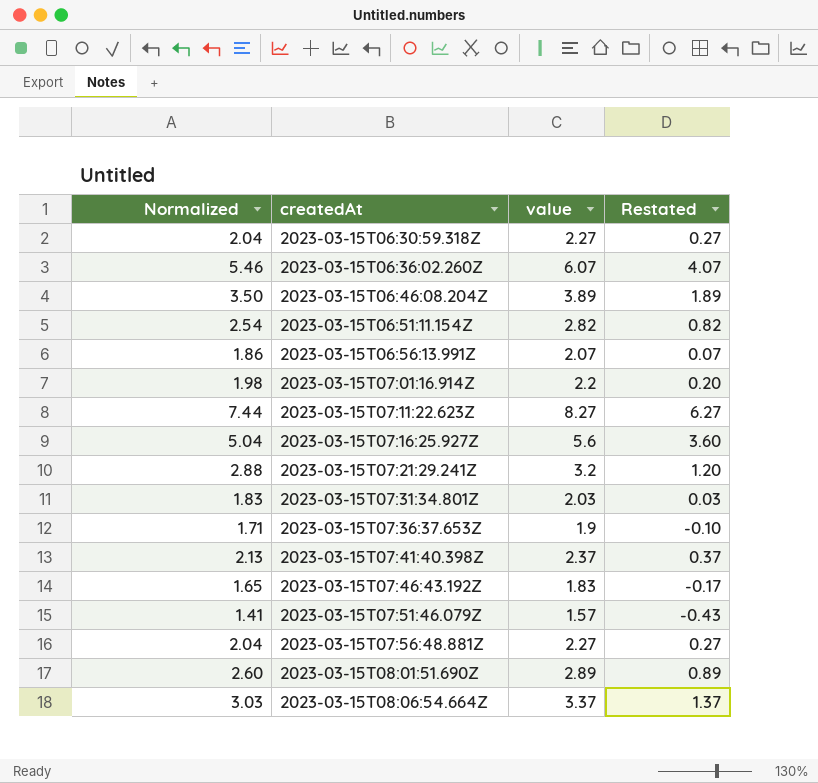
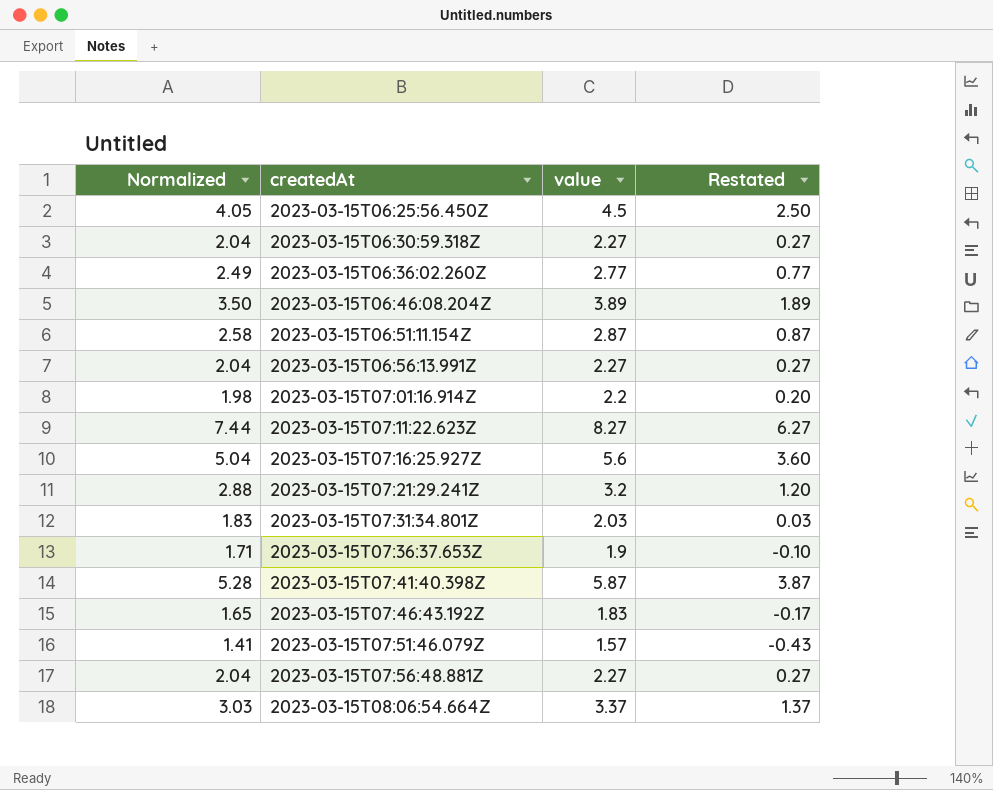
row 2023-03-15T08:01:51.690Z: 2.60 | 2.89 | 0.89 -> none
row 2023-03-15T06:25:56.450Z: none -> 4.05 | 4.5 | 2.50
2023-03-15T06:36:02.260Z | Normalized: 5.46 -> 2.49
2023-03-15T06:36:02.260Z | value: 6.07 -> 2.77
2023-03-15T06:36:02.260Z | Restated: 4.07 -> 0.77
2023-03-15T06:51:11.154Z | Normalized: 2.54 -> 2.58
2023-03-15T06:51:11.154Z | value: 2.82 -> 2.87
2023-03-15T06:51:11.154Z | Restated: 0.82 -> 0.87
2023-03-15T06:56:13.991Z | Normalized: 1.86 -> 2.04
2023-03-15T06:56:13.991Z | value: 2.07 -> 2.27
2023-03-15T06:56:13.991Z | Restated: 0.07 -> 0.27
2023-03-15T07:41:40.398Z | Normalized: 2.13 -> 5.28
2023-03-15T07:41:40.398Z | value: 2.37 -> 5.87
2023-03-15T07:41:40.398Z | Restated: 0.37 -> 3.87

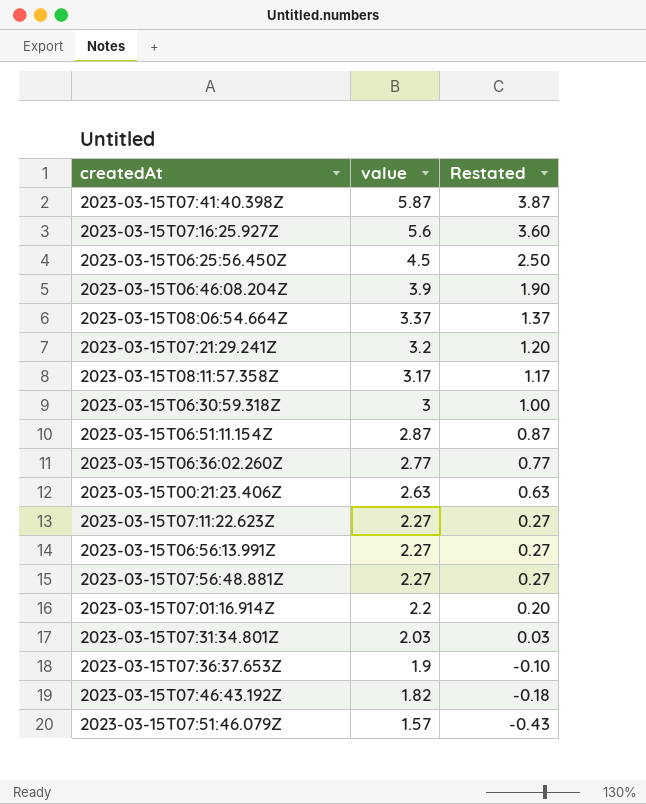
row order: createdAt ascending -> value descending
column Normalized | formula: [value] * 0.9 -> none
2023-03-15T06:46:08.204Z | value: 3.89 -> 3.9
2023-03-15T06:46:08.204Z | Restated: 1.89 -> 1.90
row 2023-03-15T08:11:57.358Z: none -> 3.17 | 1.17
2023-03-15T06:30:59.318Z | value: 2.27 -> 3
2023-03-15T06:30:59.318Z | Restated: 0.27 -> 1.00
row 2023-03-15T00:21:23.406Z: none -> 2.63 | 0.63
2023-03-15T07:11:22.623Z | value: 8.27 -> 2.27
2023-03-15T07:11:22.623Z | Restated: 6.27 -> 0.27
2023-03-15T07:46:43.192Z | value: 1.83 -> 1.82
2023-03-15T07:46:43.192Z | Restated: -0.17 -> -0.18

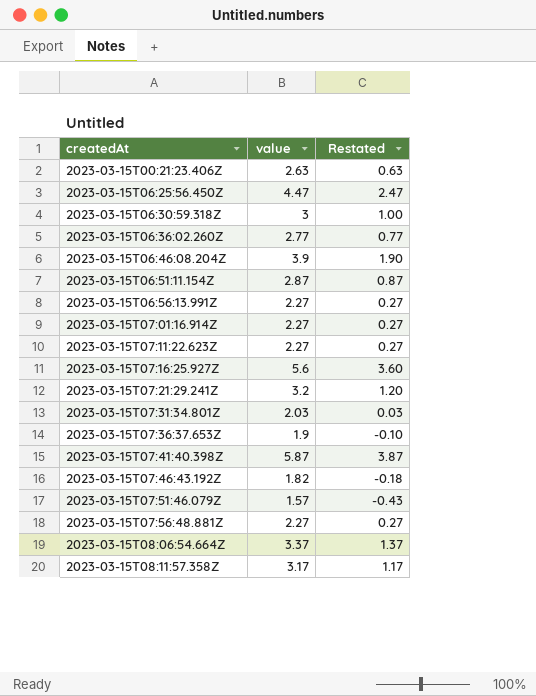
row order: value descending -> createdAt ascending
2023-03-15T06:25:56.450Z | value: 4.5 -> 4.47
2023-03-15T06:25:56.450Z | Restated: 2.50 -> 2.47
2023-03-15T07:01:16.914Z | value: 2.2 -> 2.27
2023-03-15T07:01:16.914Z | Restated: 0.20 -> 0.27

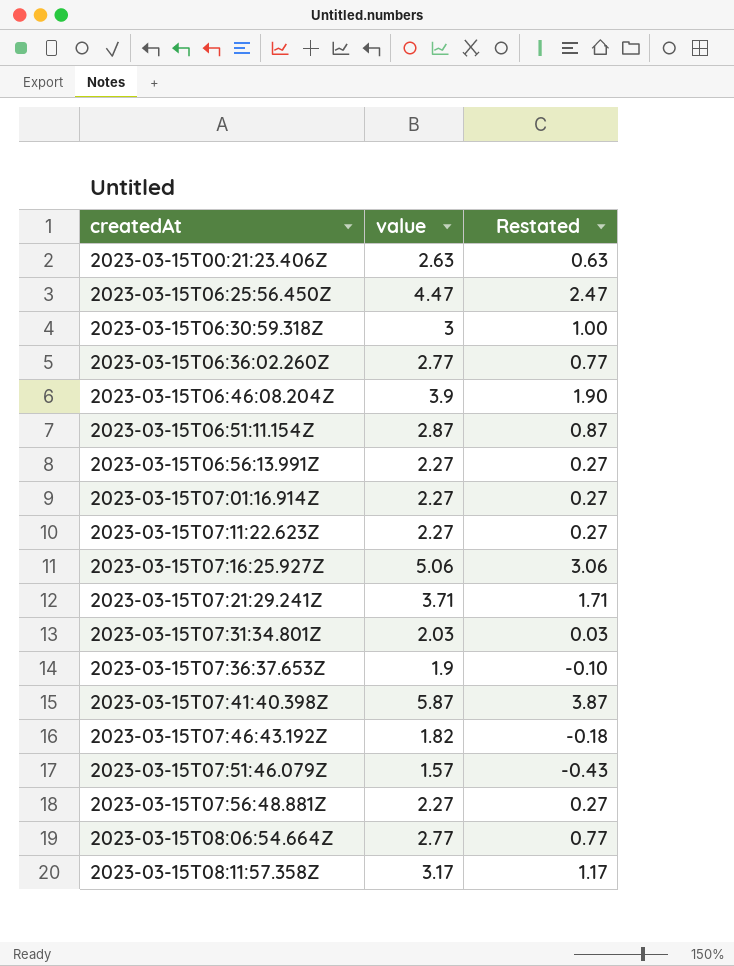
2023-03-15T07:16:25.927Z | value: 5.6 -> 5.06
2023-03-15T07:16:25.927Z | Restated: 3.60 -> 3.06
2023-03-15T07:21:29.241Z | value: 3.2 -> 3.71
2023-03-15T07:21:29.241Z | Restated: 1.20 -> 1.71
2023-03-15T08:06:54.664Z | value: 3.37 -> 2.77
2023-03-15T08:06:54.664Z | Restated: 1.37 -> 0.77

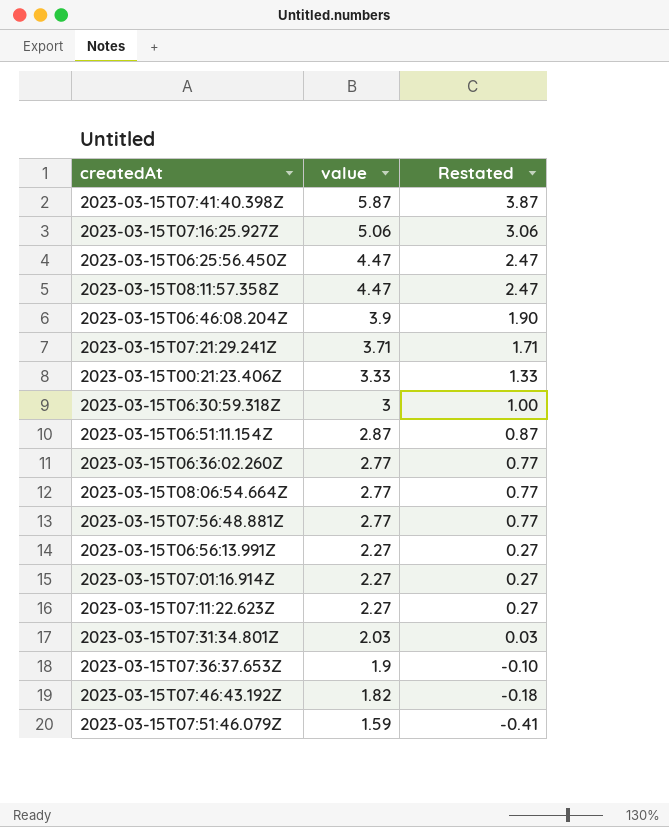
row order: createdAt ascending -> value descending
2023-03-15T08:11:57.358Z | value: 3.17 -> 4.47
2023-03-15T08:11:57.358Z | Restated: 1.17 -> 2.47
2023-03-15T00:21:23.406Z | value: 2.63 -> 3.33
2023-03-15T00:21:23.406Z | Restated: 0.63 -> 1.33
2023-03-15T07:56:48.881Z | value: 2.27 -> 2.77
2023-03-15T07:56:48.881Z | Restated: 0.27 -> 0.77
2023-03-15T07:51:46.079Z | value: 1.57 -> 1.59
2023-03-15T07:51:46.079Z | Restated: -0.43 -> -0.41

